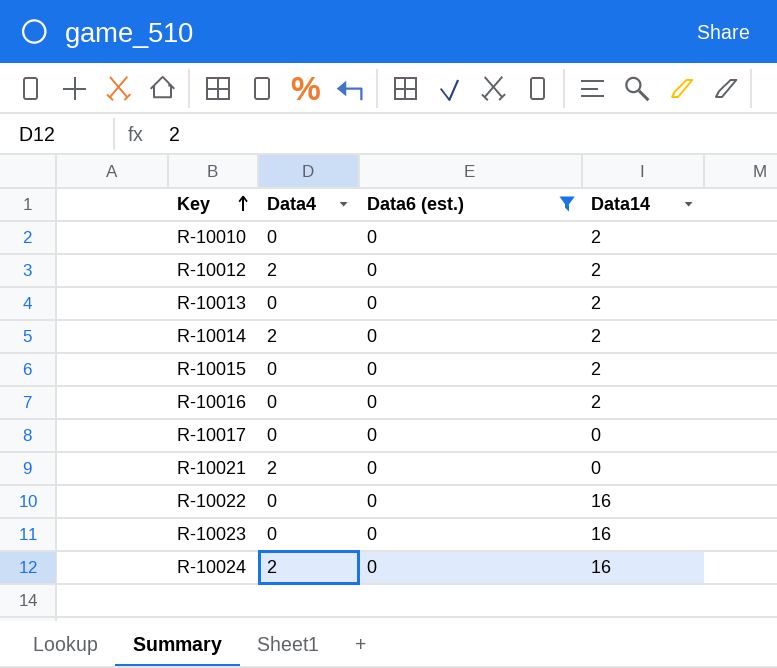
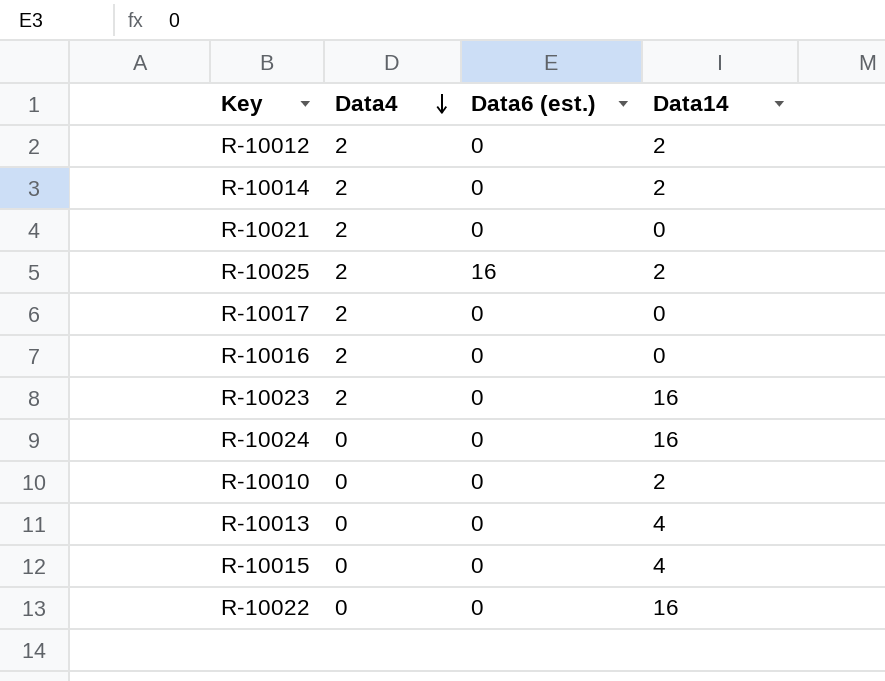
filter: Data6 (est.) = 0 -> none
row order: Key ascending -> Data4 descending
R-10017 | Data4: 0 -> 2
R-10016 | Data4: 0 -> 2
R-10016 | Data14: 2 -> 0
R-10023 | Data4: 0 -> 2
R-10024 | Data4: 2 -> 0
R-10013 | Data14: 2 -> 4
R-10015 | Data14: 2 -> 4

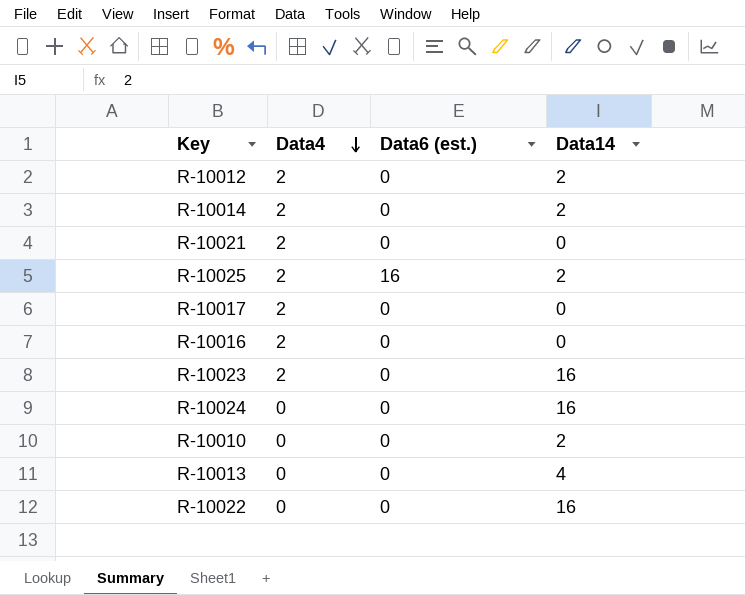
row R-10015: 0 | 0 | 4 -> none

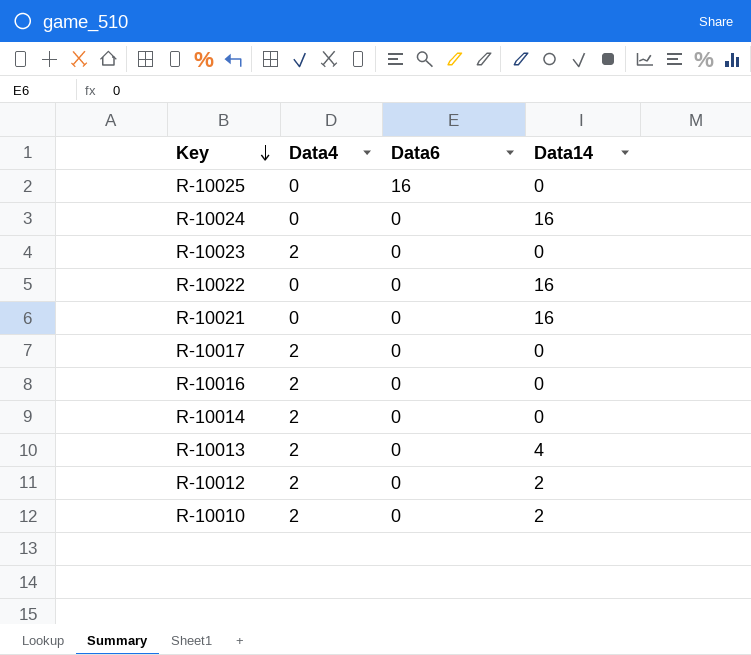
row order: Data4 descending -> Key descending
column name: Data6 (est.) -> Data6
R-10025 | Data4: 2 -> 0
R-10025 | Data14: 2 -> 0
R-10023 | Data14: 16 -> 0
R-10021 | Data4: 2 -> 0
R-10021 | Data14: 0 -> 16
R-10014 | Data14: 2 -> 0
R-10013 | Data4: 0 -> 2
R-10010 | Data4: 0 -> 2

